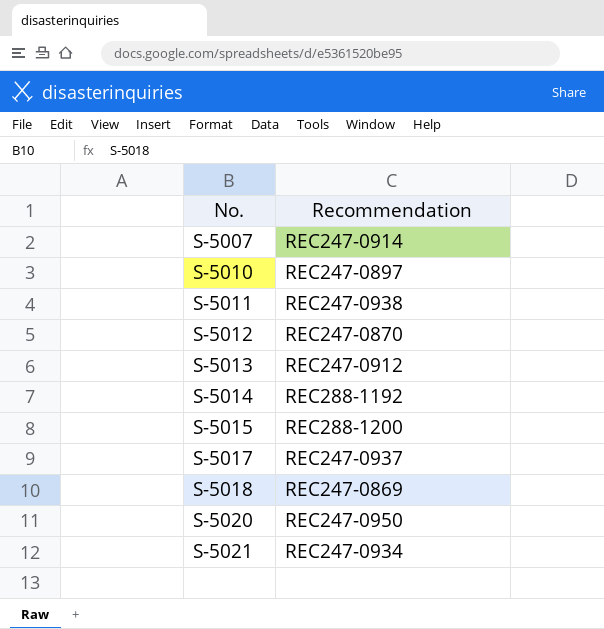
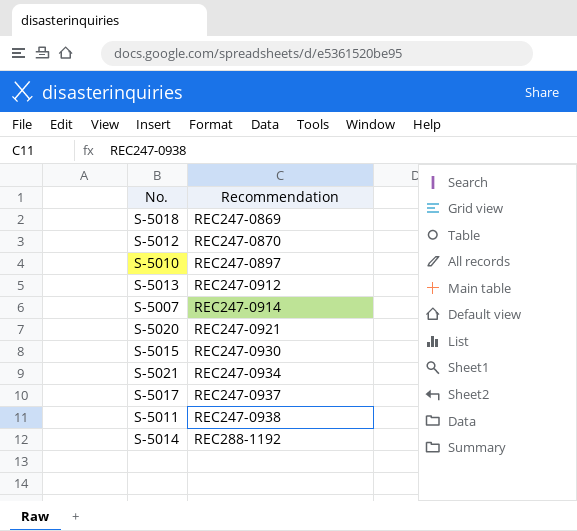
row order: No. ascending -> Recommendation ascending
S-5020 | Recommendation: REC247-0950 -> REC247-0921
S-5015 | Recommendation: REC288-1200 -> REC247-0930

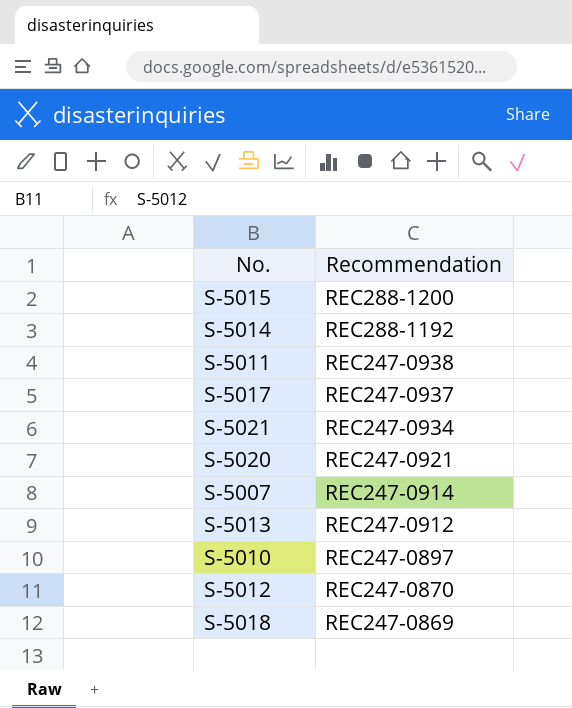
row order: Recommendation ascending -> Recommendation descending
S-5015 | Recommendation: REC247-0930 -> REC288-1200

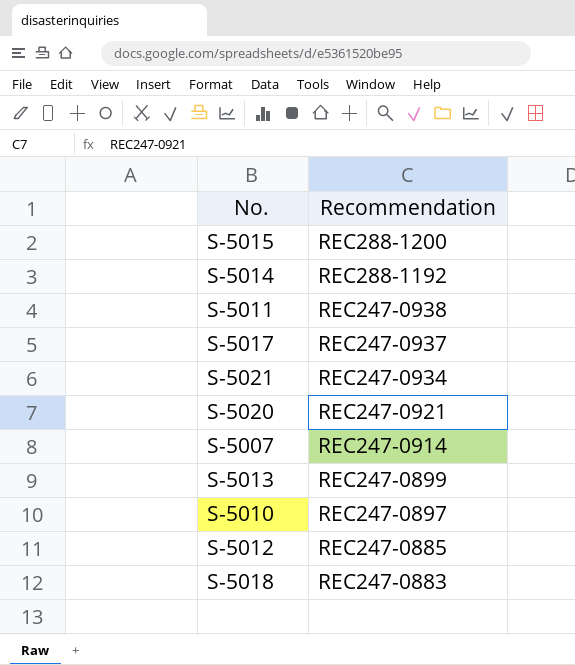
S-5013 | Recommendation: REC247-0912 -> REC247-0899
S-5012 | Recommendation: REC247-0870 -> REC247-0885
S-5018 | Recommendation: REC247-0869 -> REC247-0883

